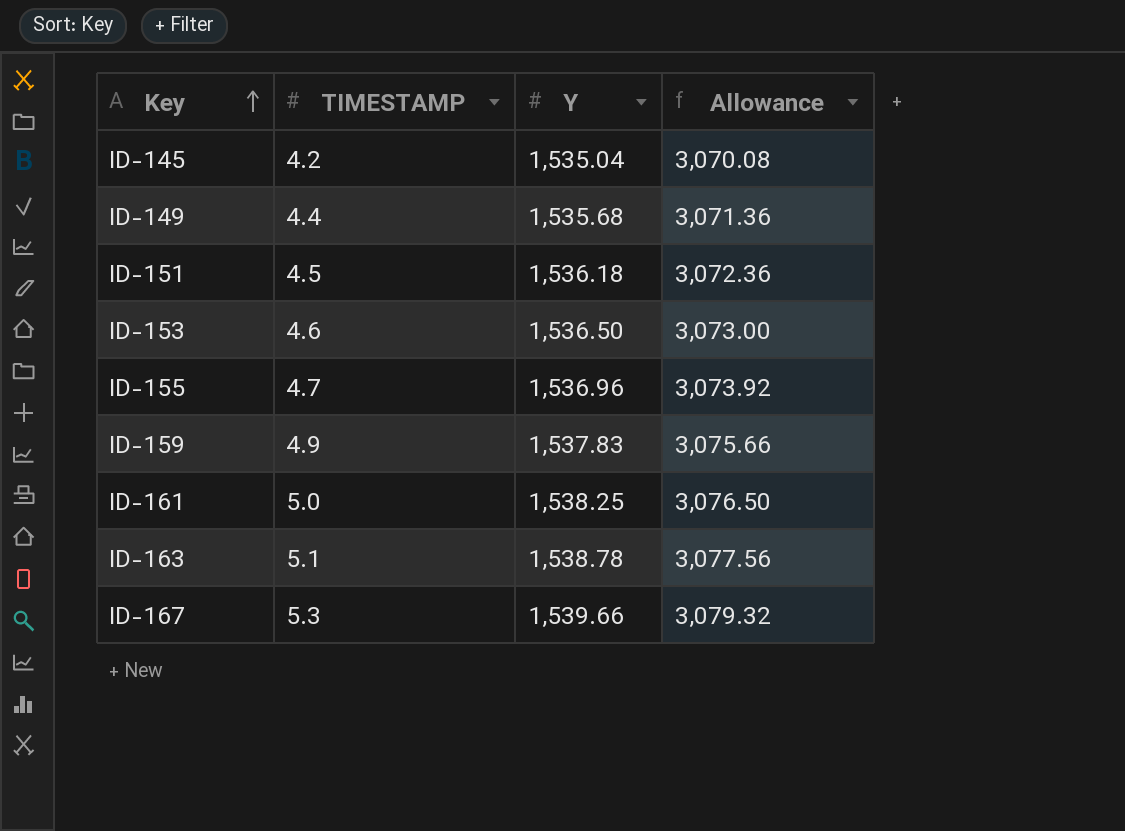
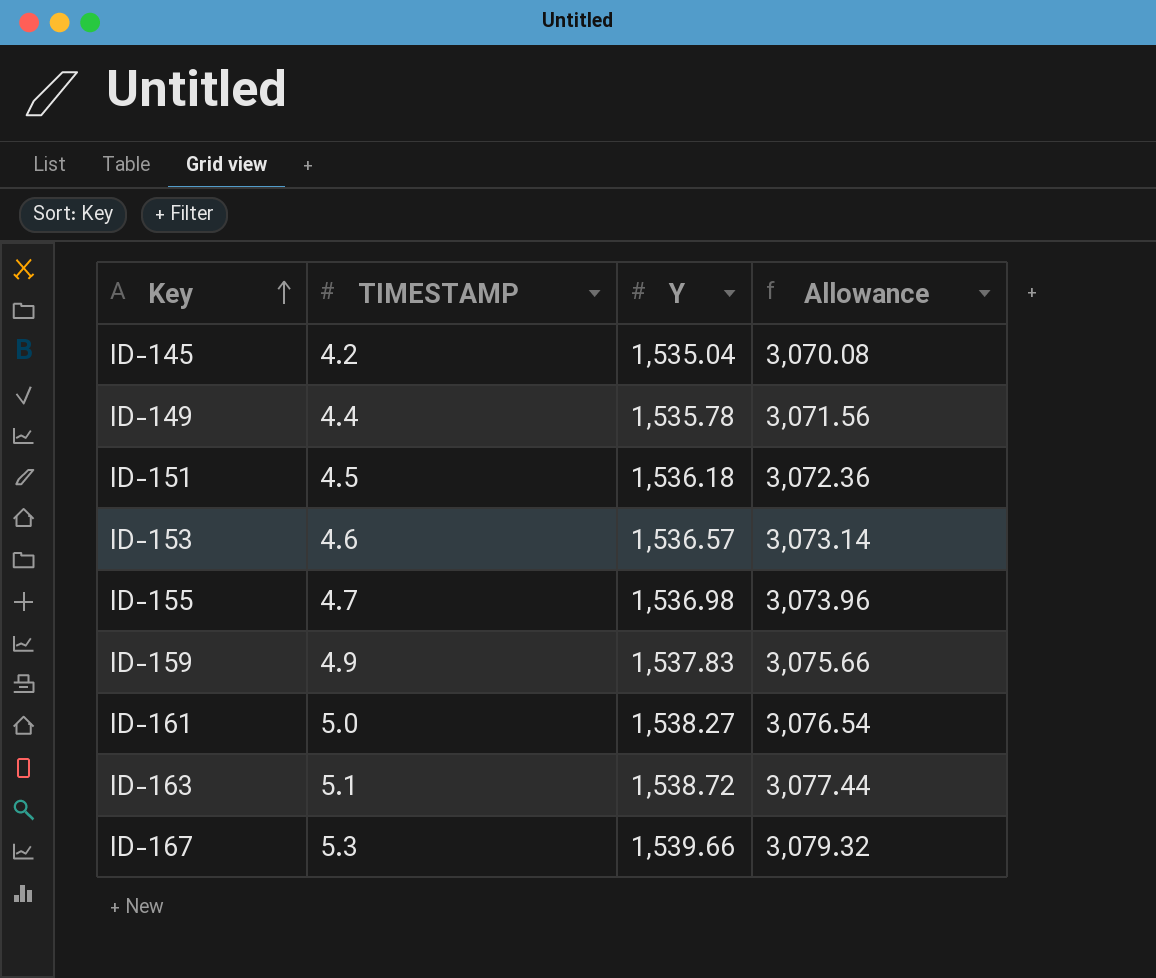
ID-149 | Y: 1,535.68 -> 1,535.78
ID-149 | Allowance: 3,071.36 -> 3,071.56
ID-153 | Y: 1,536.50 -> 1,536.57
ID-153 | Allowance: 3,073.00 -> 3,073.14
ID-155 | Y: 1,536.96 -> 1,536.98
ID-155 | Allowance: 3,073.92 -> 3,073.96
ID-161 | Y: 1,538.25 -> 1,538.27
ID-161 | Allowance: 3,076.50 -> 3,076.54
ID-163 | Y: 1,538.78 -> 1,538.72
ID-163 | Allowance: 3,077.56 -> 3,077.44

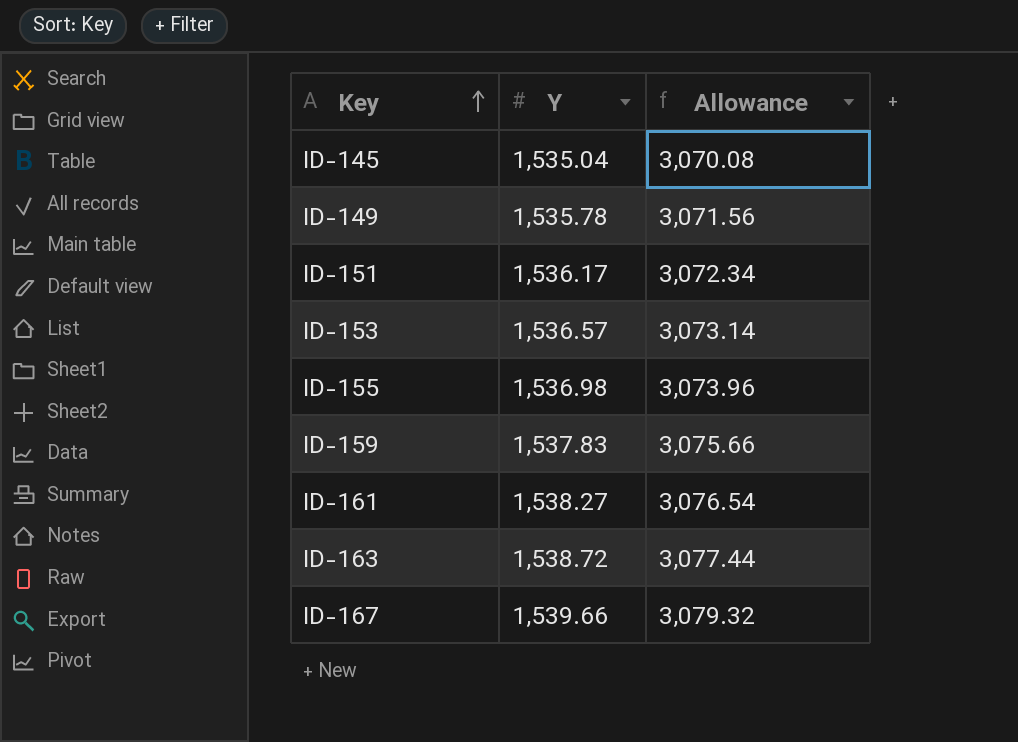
column TIMESTAMP | position: 2 -> none
ID-151 | Y: 1,536.18 -> 1,536.17
ID-151 | Allowance: 3,072.36 -> 3,072.34

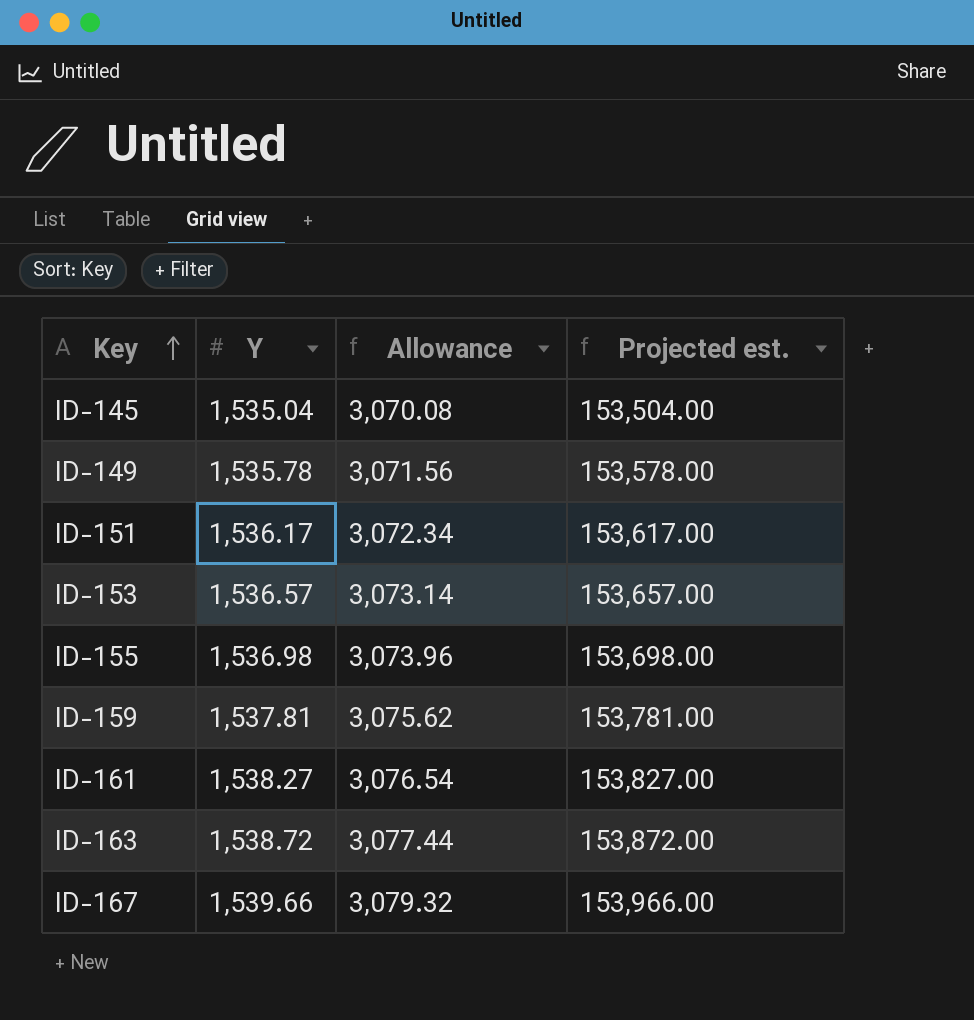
column Projected est. | formula: none -> [Y] * 100
ID-159 | Y: 1,537.83 -> 1,537.81
ID-159 | Allowance: 3,075.66 -> 3,075.62

